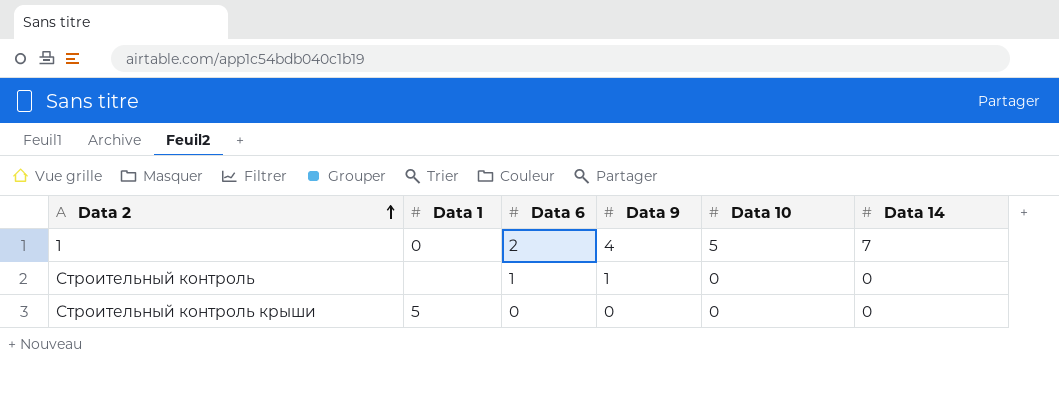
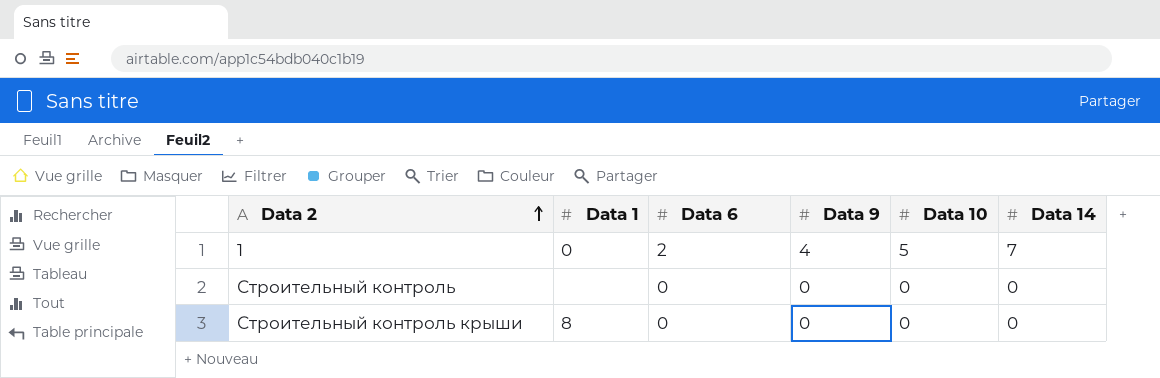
Строительный контроль | Data 6: 1 -> 0
Строительный контроль | Data 9: 1 -> 0
Строительный контроль крыши | Data 1: 5 -> 8

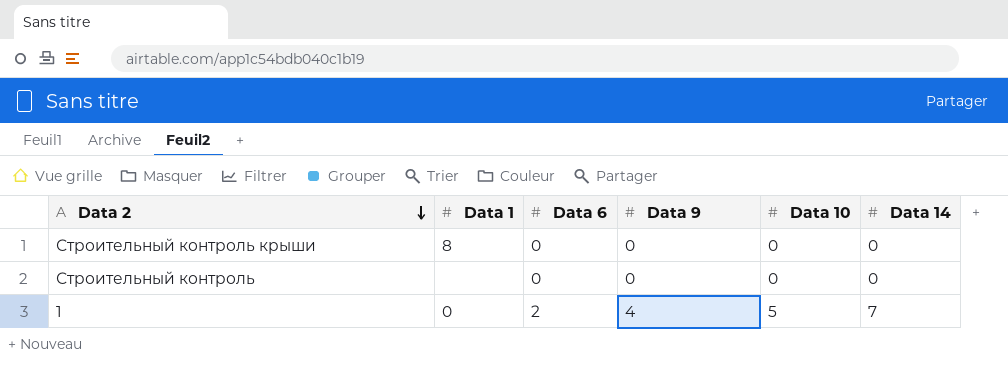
row order: Data 2 ascending -> Data 2 descending

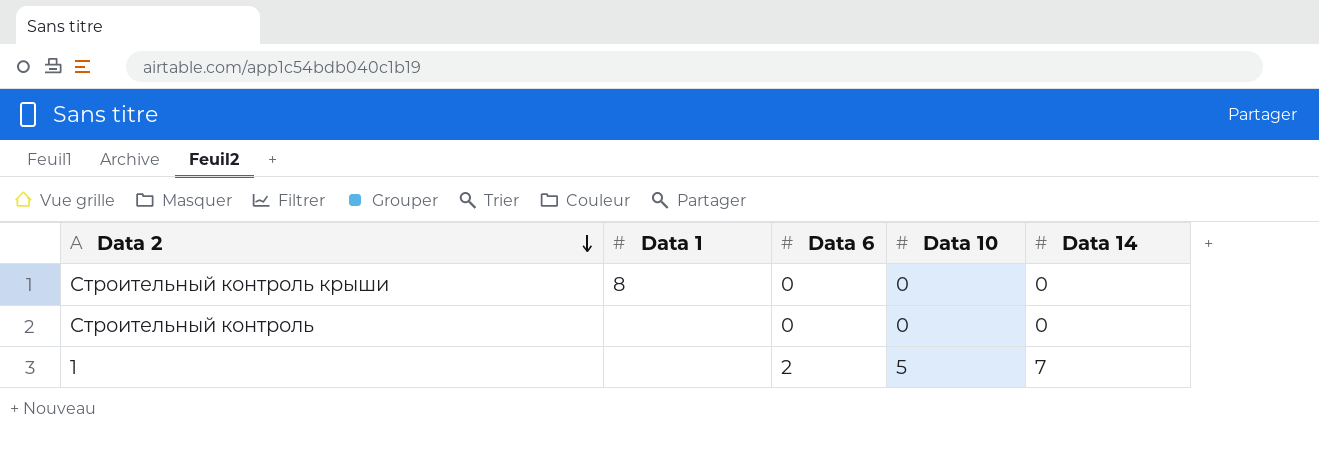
column Data 9 | position: 4 -> none
1 | Data 1: 0 -> none

